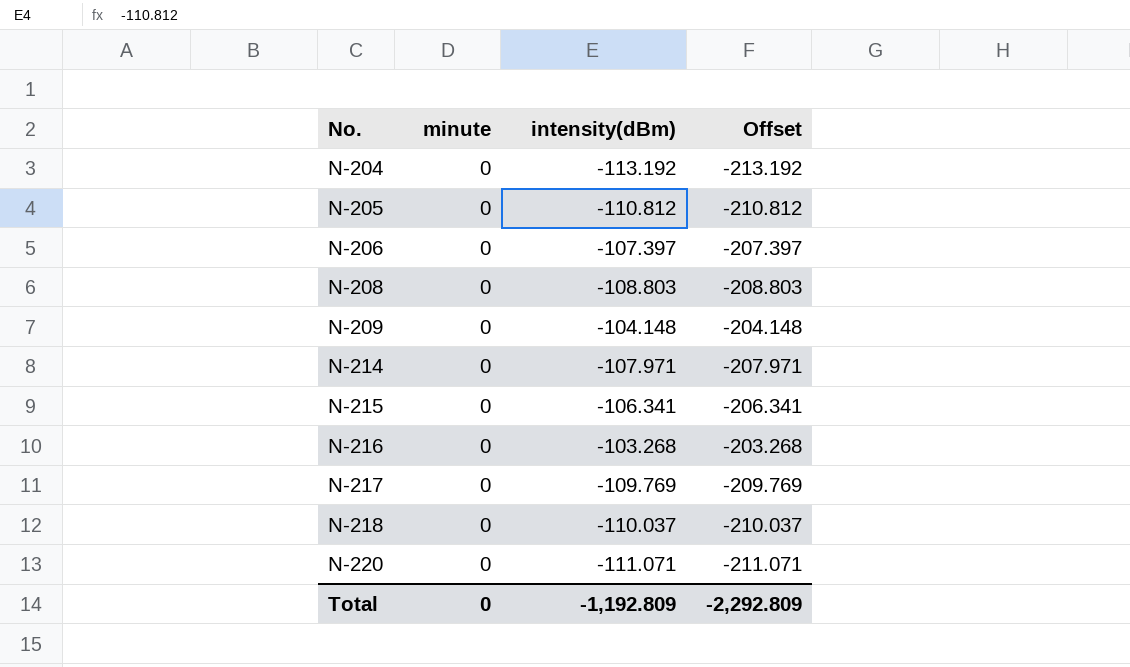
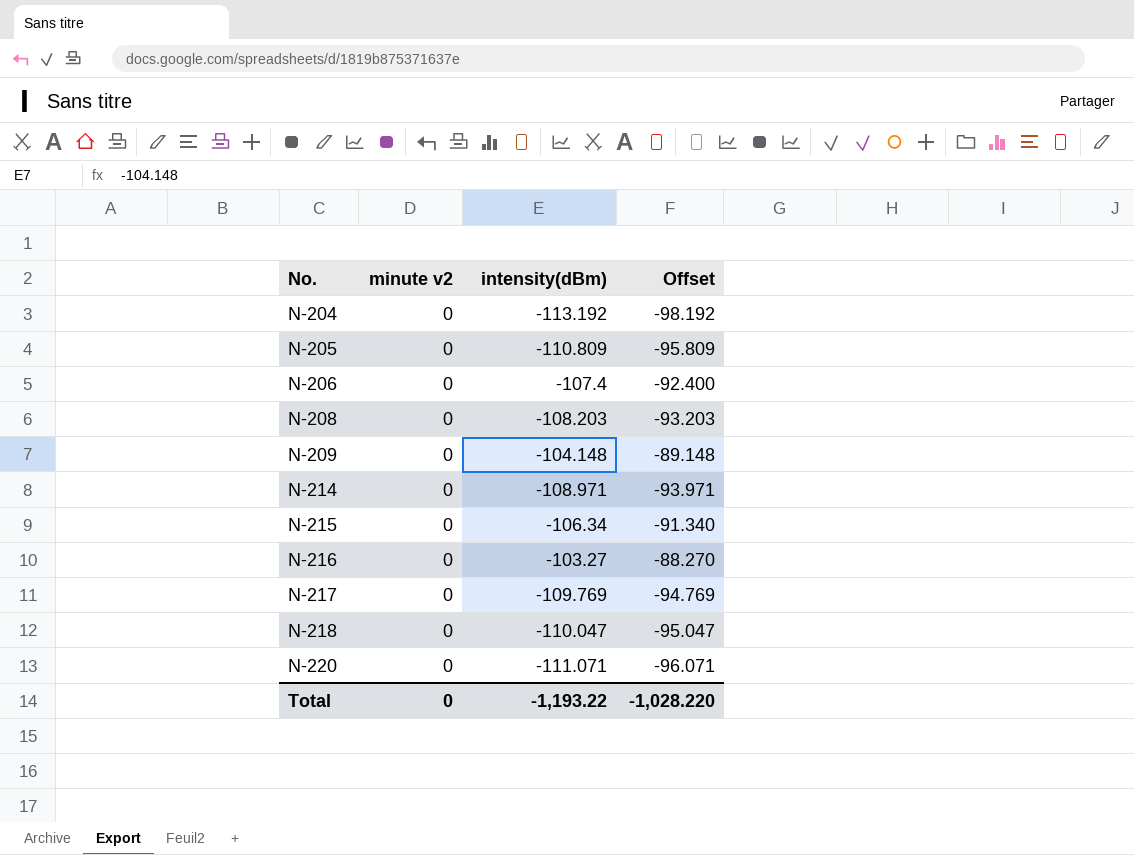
column name: minute -> minute v2
column Offset | formula: [intensity(dBm)] - 100 -> [intensity(dBm)] + 15
N-205 | intensity(dBm): -110.812 -> -110.809
N-206 | intensity(dBm): -107.397 -> -107.4
N-208 | intensity(dBm): -108.803 -> -108.203
N-214 | intensity(dBm): -107.971 -> -108.971
N-215 | intensity(dBm): -106.341 -> -106.34
N-216 | intensity(dBm): -103.268 -> -103.27
N-218 | intensity(dBm): -110.037 -> -110.047
Total | intensity(dBm): -1,192.809 -> -1,193.22
Total | Offset: -2,292.809 -> -1,028.220

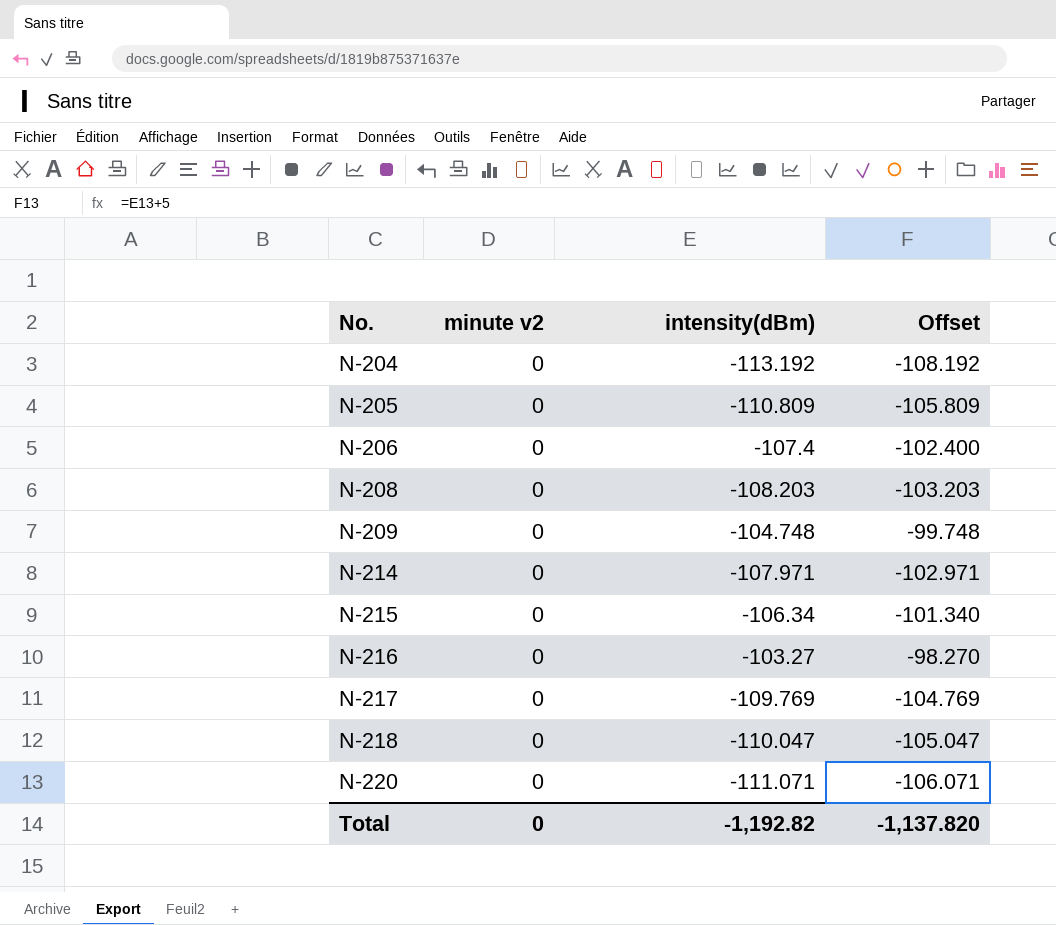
column Offset | formula: [intensity(dBm)] + 15 -> [intensity(dBm)] + 5
N-209 | intensity(dBm): -104.148 -> -104.748
N-214 | intensity(dBm): -108.971 -> -107.971
Total | intensity(dBm): -1,193.22 -> -1,192.82
Total | Offset: -1,028.220 -> -1,137.820

